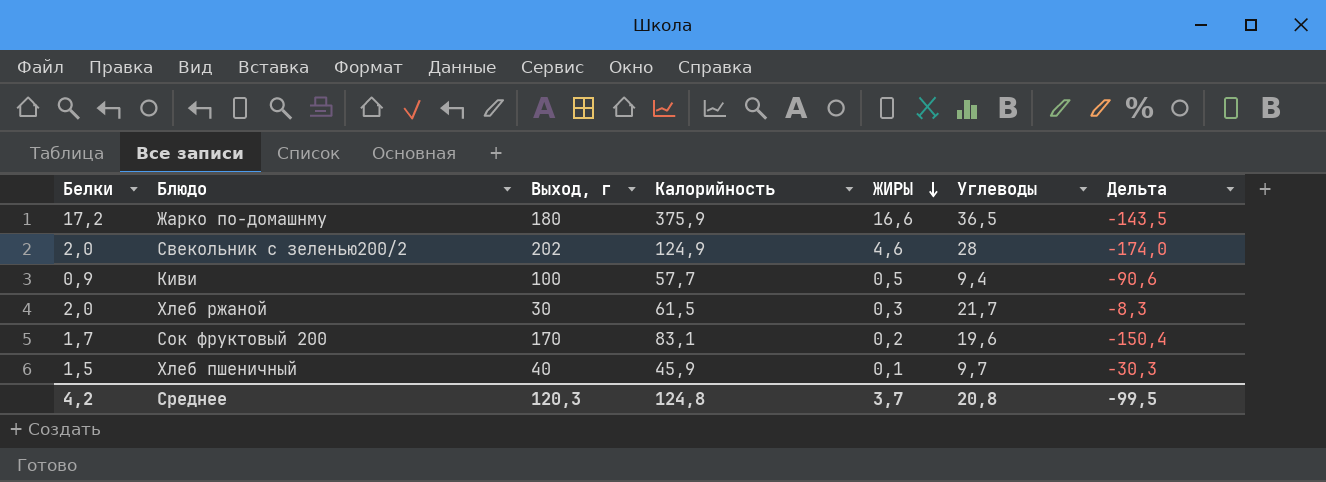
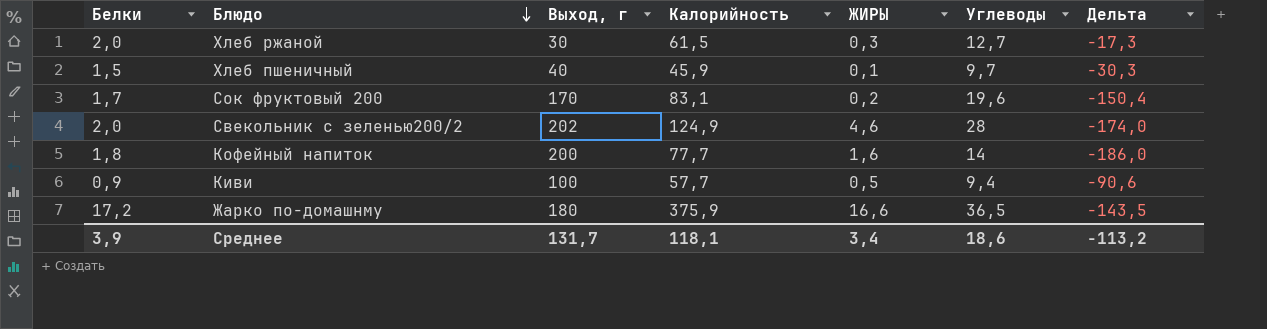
row order: ЖИРЫ descending -> Блюдо descending
Хлеб ржаной | Углеводы: 21,7 -> 12,7
Хлеб ржаной | Дельта: -8,3 -> -17,3
row Кофейный напиток: none -> 1,8 | 200 | 77,7 | 1,6 | 14 | -186,0
Среднее | Белки: 4,2 -> 3,9
Среднее | Выход, г: 120,3 -> 131,7
Среднее | Калорийность: 124,8 -> 118,1
Среднее | ЖИРЫ: 3,7 -> 3,4
Среднее | Углеводы: 20,8 -> 18,6
Среднее | Дельта: -99,5 -> -113,2

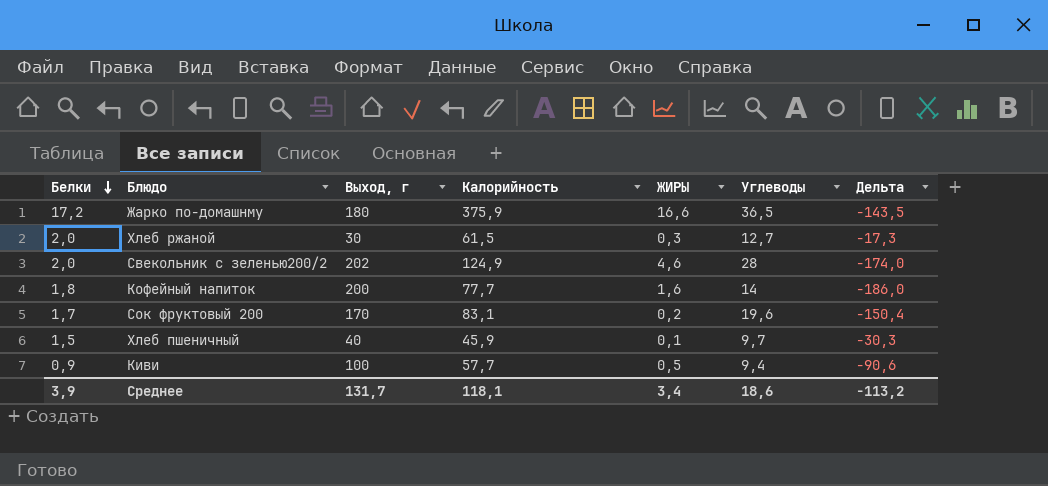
row order: Блюдо descending -> Белки descending

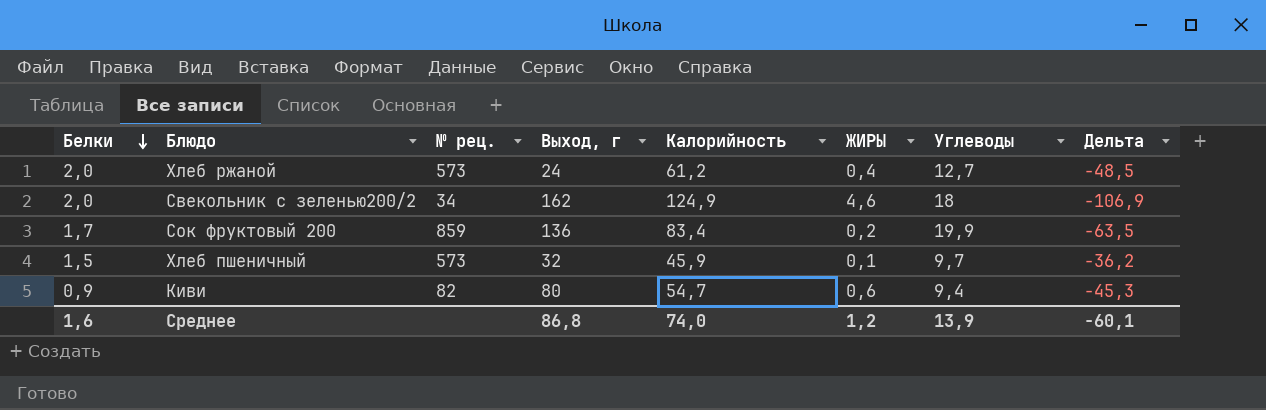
column № рец. | position: none -> 3
column Дельта | formula: [Углеводы] - [Выход, г] -> [Углеводы] - [Калорийность]
row Жарко по-домашнму: 17,2 | 180 | 375,9 | 16,6 | 36,5 | -143,5 -> none
row Кофейный напиток: 1,8 | 200 | 77,7 | 1,6 | 14 | -186,0 -> none
Хлеб ржаной | Выход, г: 30 -> 24
Хлеб ржаной | Калорийность: 61,5 -> 61,2
Хлеб ржаной | ЖИРЫ: 0,3 -> 0,4
Свекольник с зеленью200/2 | Выход, г: 202 -> 162
Свекольник с зеленью200/2 | Углеводы: 28 -> 18
Сок фруктовый 200 | Выход, г: 170 -> 136
Сок фруктовый 200 | Калорийность: 83,1 -> 83,4
Сок фруктовый 200 | Углеводы: 19,6 -> 19,9
Хлеб пшеничный | Выход, г: 40 -> 32
Киви | Выход, г: 100 -> 80
Киви | Калорийность: 57,7 -> 54,7
Киви | ЖИРЫ: 0,5 -> 0,6
Среднее | Белки: 3,9 -> 1,6
Среднее | Выход, г: 131,7 -> 86,8
Среднее | Калорийность: 118,1 -> 74,0
Среднее | ЖИРЫ: 3,4 -> 1,2
Среднее | Углеводы: 18,6 -> 13,9
Среднее | Дельта: -113,2 -> -60,1

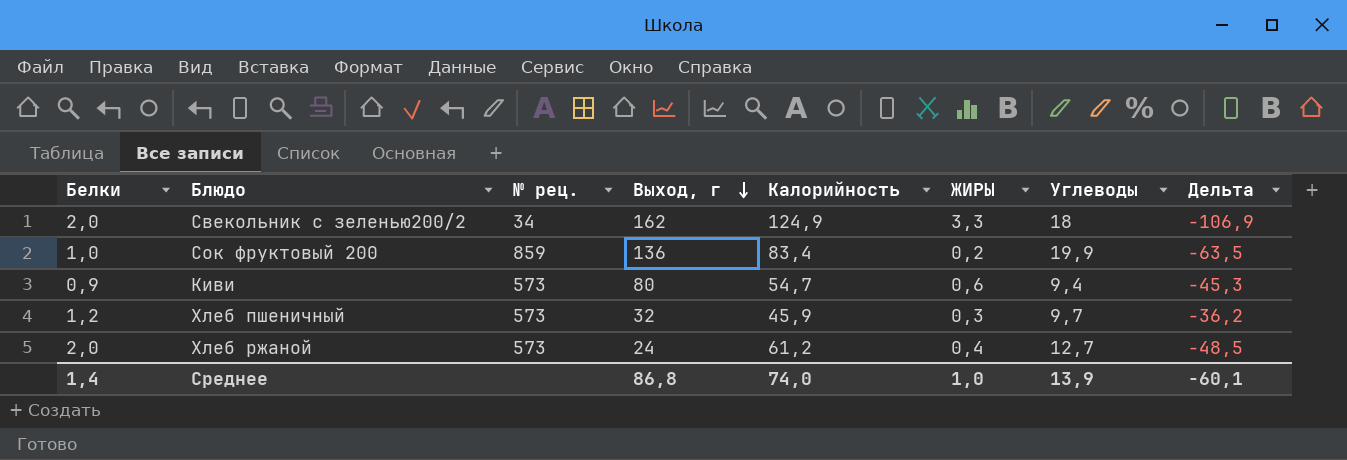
row order: Белки descending -> Выход, г descending
Свекольник с зеленью200/2 | ЖИРЫ: 4,6 -> 3,3
Сок фруктовый 200 | Белки: 1,7 -> 1,0
Киви | № рец.: 82 -> 573
Хлеб пшеничный | Белки: 1,5 -> 1,2
Хлеб пшеничный | ЖИРЫ: 0,1 -> 0,3
Среднее | Белки: 1,6 -> 1,4
Среднее | ЖИРЫ: 1,2 -> 1,0

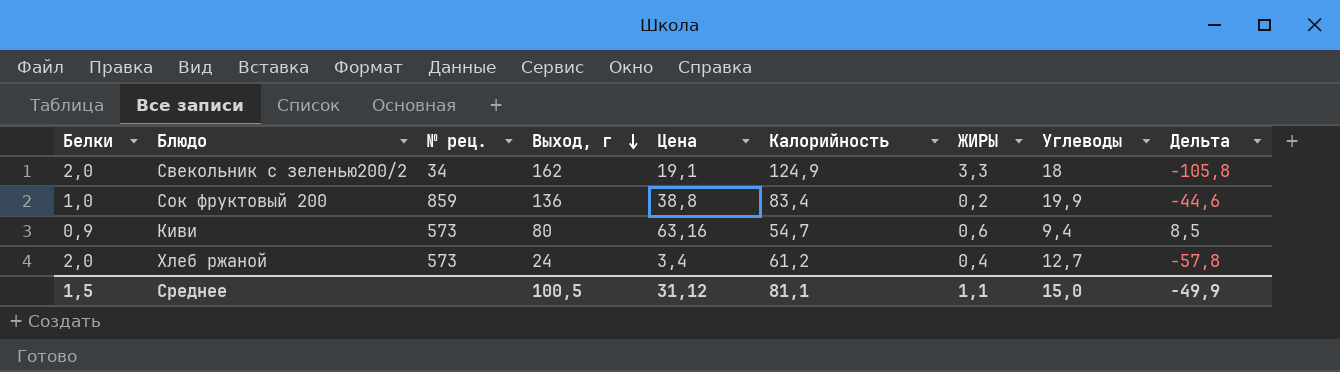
column Цена | position: none -> 5
column Дельта | formula: [Углеводы] - [Калорийность] -> [Цена] - [Калорийность]
row Хлеб пшеничный: 1,2 | 573 | 32 | 45,9 | 0,3 | 9,7 | -36,2 -> none
Среднее | Белки: 1,4 -> 1,5
Среднее | Выход, г: 86,8 -> 100,5
Среднее | Калорийность: 74,0 -> 81,1
Среднее | ЖИРЫ: 1,0 -> 1,1
Среднее | Углеводы: 13,9 -> 15,0
Среднее | Дельта: -60,1 -> -49,9

